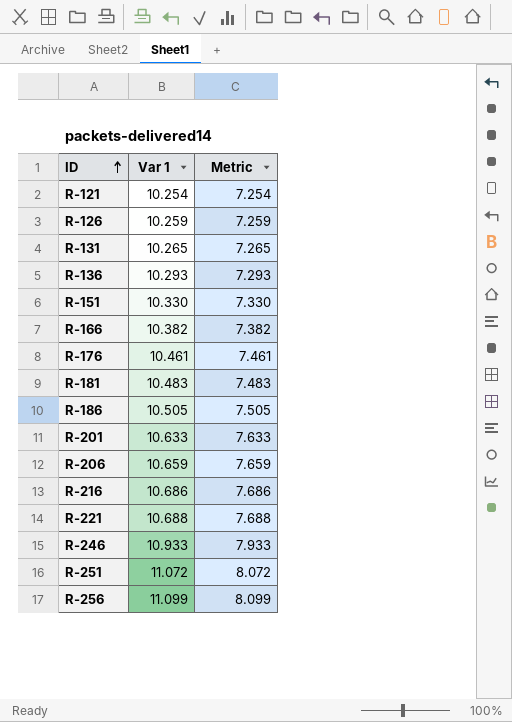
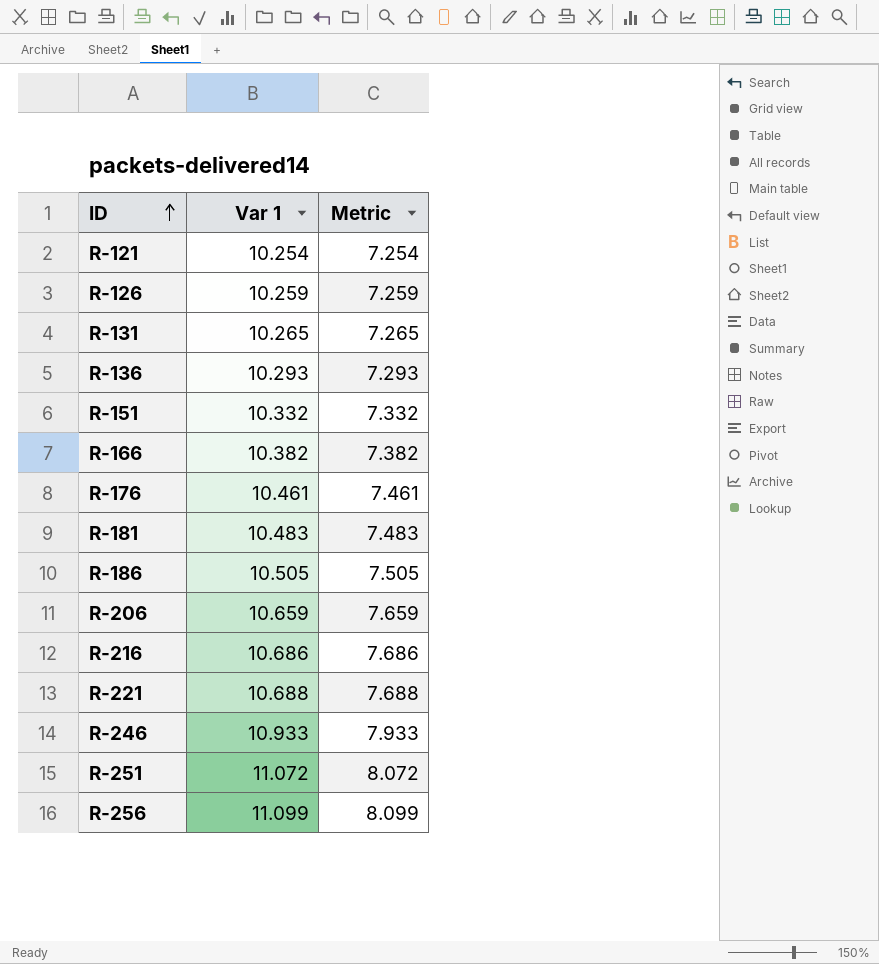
row R-201: 10.633 | 7.633 -> none
R-151 | Var 1: 10.330 -> 10.332
R-151 | Metric: 7.330 -> 7.332

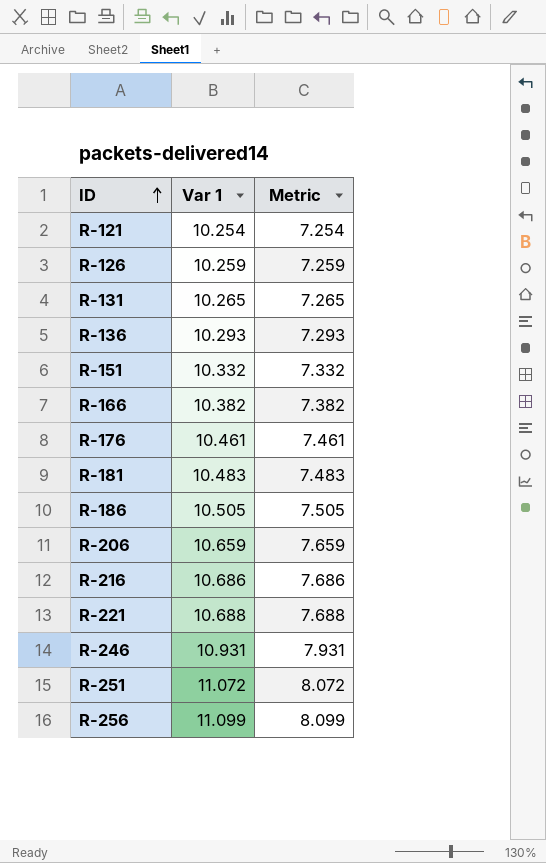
R-246 | Var 1: 10.933 -> 10.931
R-246 | Metric: 7.933 -> 7.931

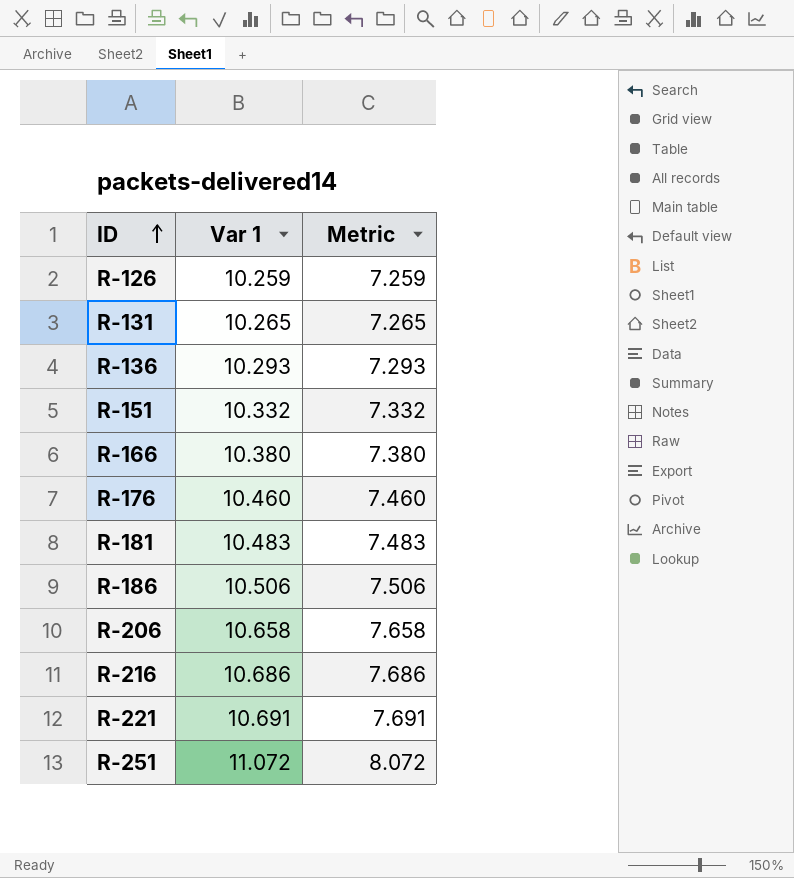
row R-121: 10.254 | 7.254 -> none
row R-246: 10.931 | 7.931 -> none
row R-256: 11.099 | 8.099 -> none
R-166 | Var 1: 10.382 -> 10.380
R-166 | Metric: 7.382 -> 7.380
R-176 | Var 1: 10.461 -> 10.460
R-176 | Metric: 7.461 -> 7.460
R-186 | Var 1: 10.505 -> 10.506
R-186 | Metric: 7.505 -> 7.506
R-206 | Var 1: 10.659 -> 10.658
R-206 | Metric: 7.659 -> 7.658
R-221 | Var 1: 10.688 -> 10.691
R-221 | Metric: 7.688 -> 7.691

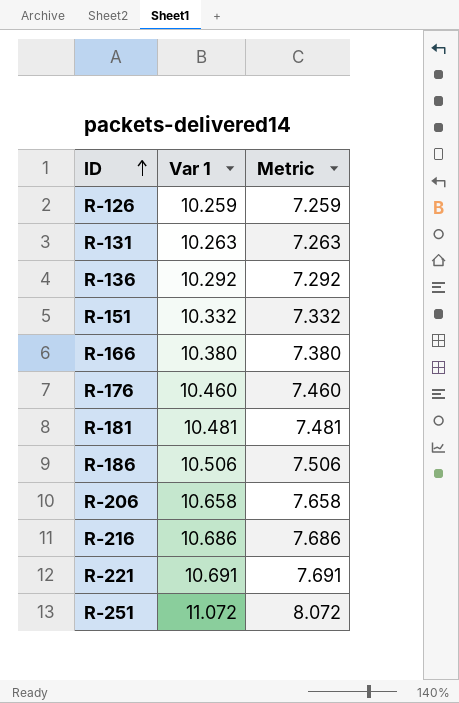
R-131 | Var 1: 10.265 -> 10.263
R-131 | Metric: 7.265 -> 7.263
R-136 | Var 1: 10.293 -> 10.292
R-136 | Metric: 7.293 -> 7.292
R-181 | Var 1: 10.483 -> 10.481
R-181 | Metric: 7.483 -> 7.481

